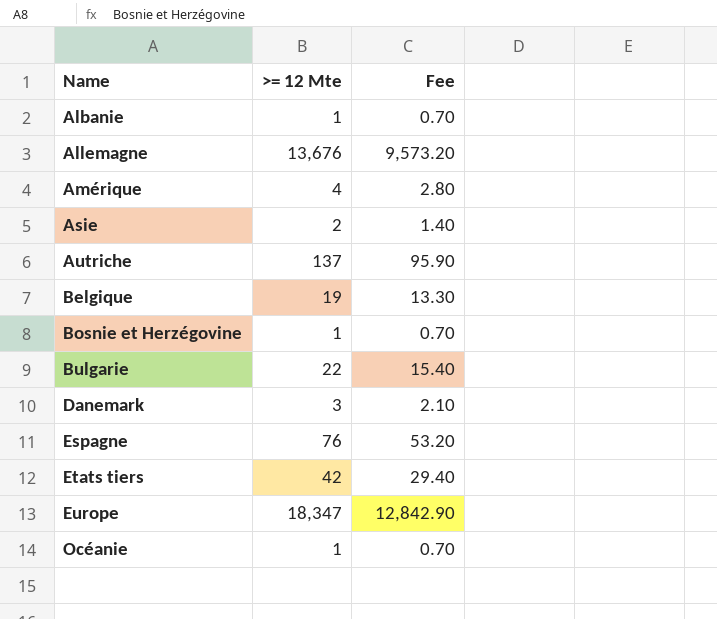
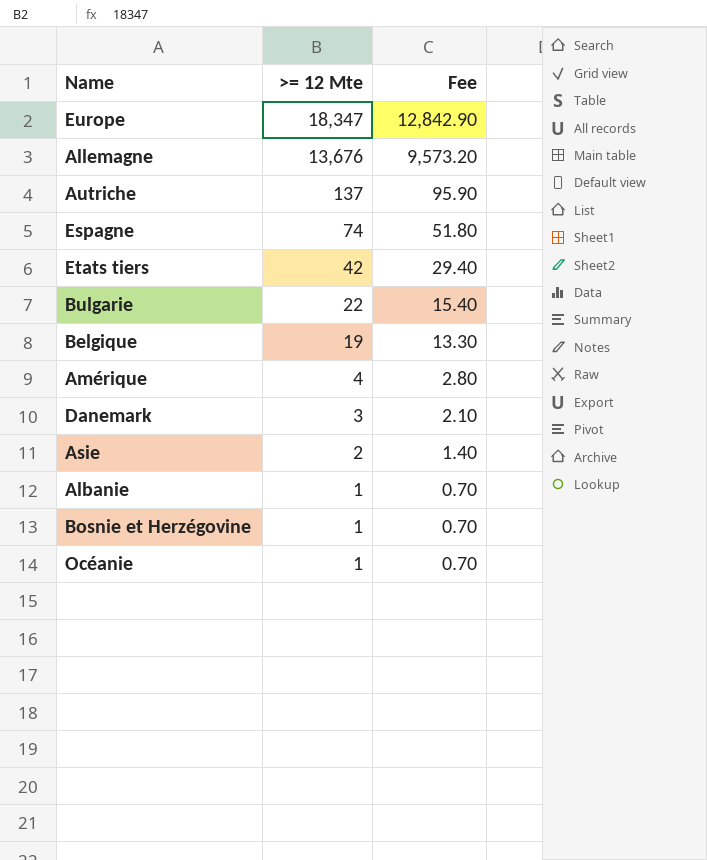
row order: Name ascending -> >= 12 Mte descending
Espagne | >= 12 Mte: 76 -> 74
Espagne | Fee: 53.20 -> 51.80

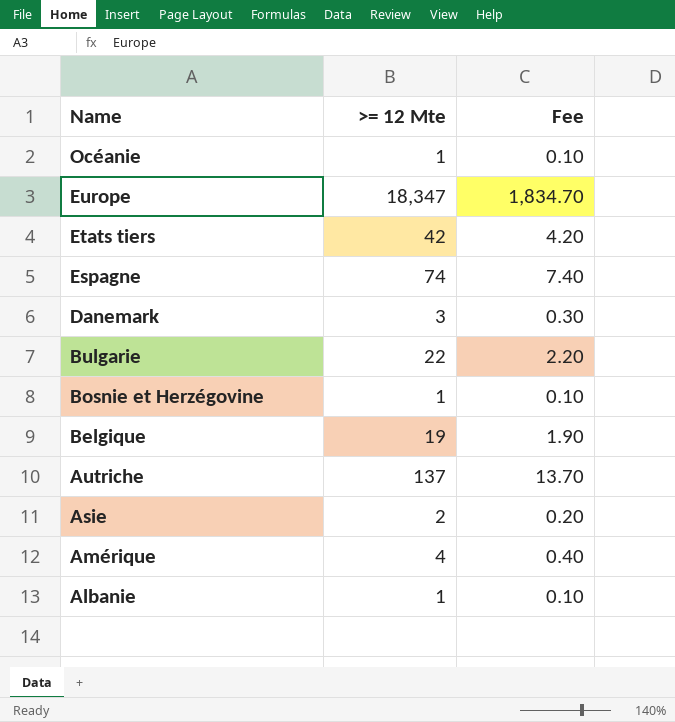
row order: >= 12 Mte descending -> Name descending
column Fee | formula: [>= 12 Mte] * 0.7 -> [>= 12 Mte] * 0.1
row Allemagne: 13,676 | 9,573.20 -> none

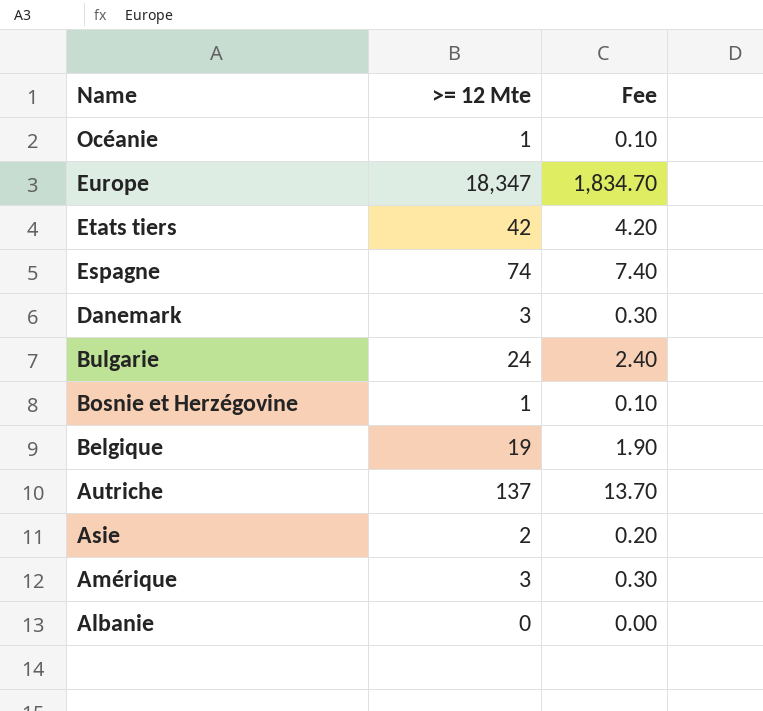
Bulgarie | >= 12 Mte: 22 -> 24
Bulgarie | Fee: 2.20 -> 2.40
Amérique | >= 12 Mte: 4 -> 3
Amérique | Fee: 0.40 -> 0.30
Albanie | >= 12 Mte: 1 -> 0
Albanie | Fee: 0.10 -> 0.00

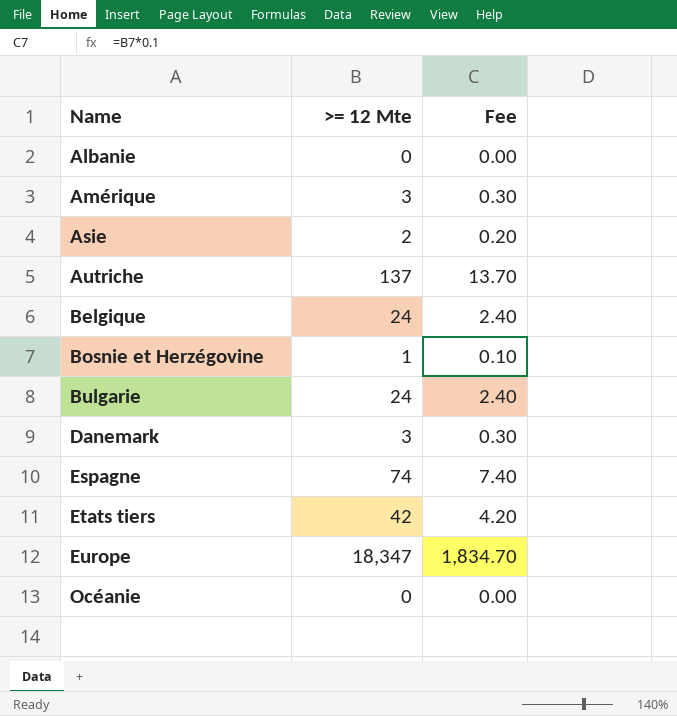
row order: Name descending -> Name ascending
Belgique | >= 12 Mte: 19 -> 24
Belgique | Fee: 1.90 -> 2.40
Océanie | >= 12 Mte: 1 -> 0
Océanie | Fee: 0.10 -> 0.00

